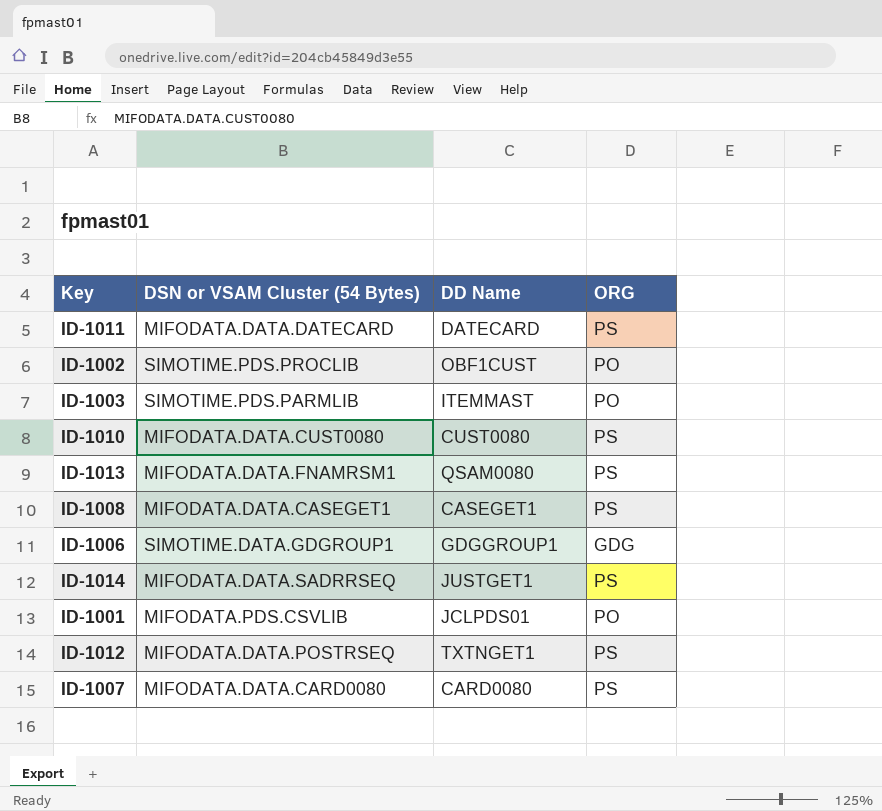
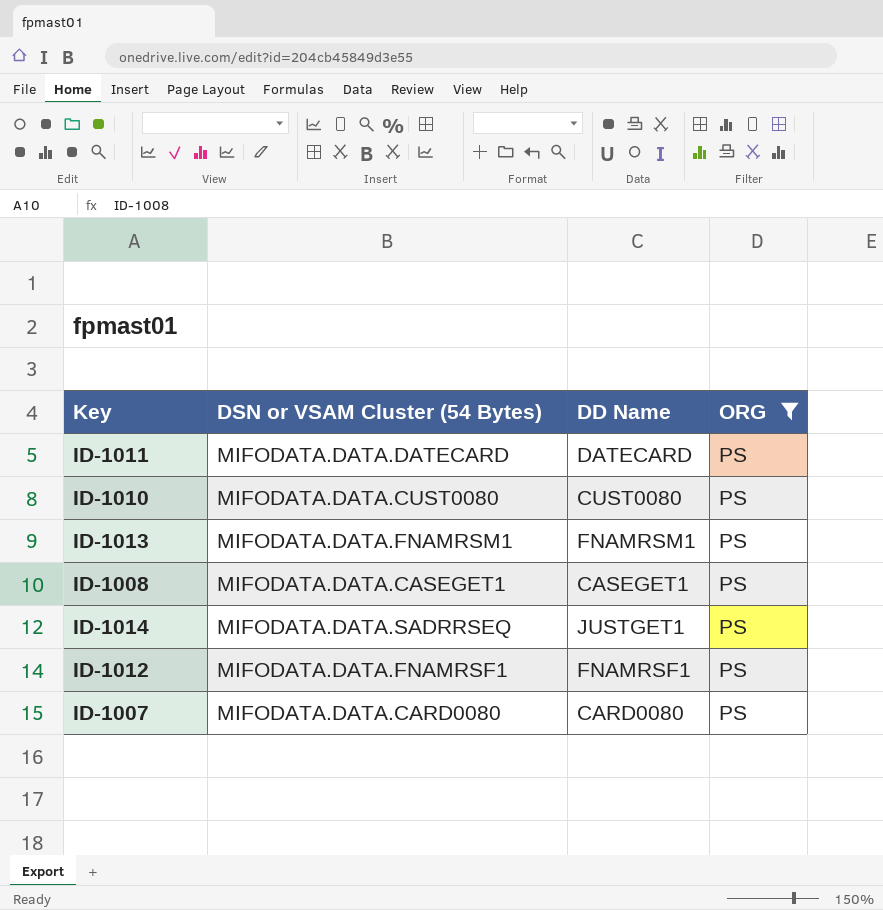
filter: none -> ORG = PS
ID-1013 | DD Name: QSAM0080 -> FNAMRSM1
ID-1012 | DSN or VSAM Cluster (54 Bytes): MIFODATA.DATA.POSTRSEQ -> MIFODATA.DATA.FNAMRSF1
ID-1012 | DD Name: TXTNGET1 -> FNAMRSF1

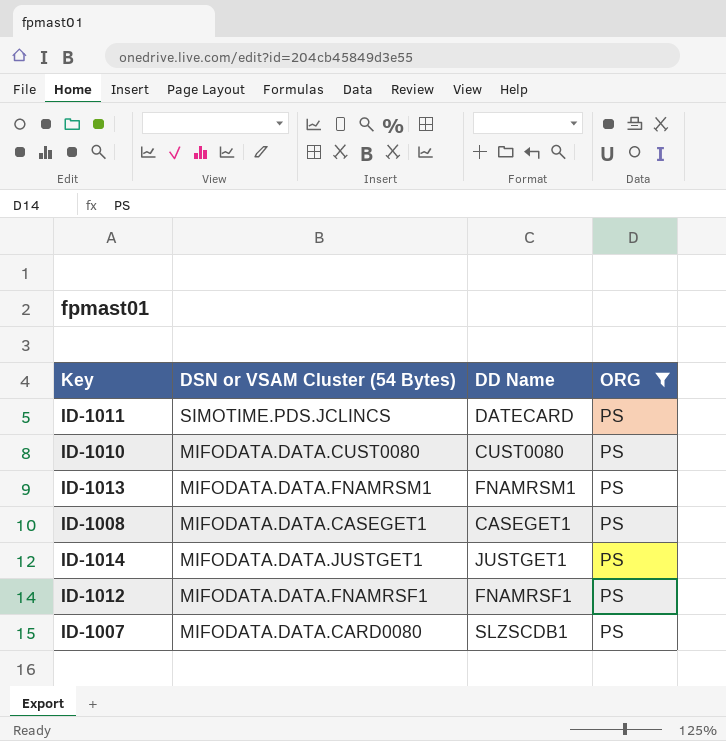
ID-1011 | DSN or VSAM Cluster (54 Bytes): MIFODATA.DATA.DATECARD -> SIMOTIME.PDS.JCLINCS
ID-1014 | DSN or VSAM Cluster (54 Bytes): MIFODATA.DATA.SADRRSEQ -> MIFODATA.DATA.JUSTGET1
ID-1007 | DD Name: CARD0080 -> SLZSCDB1

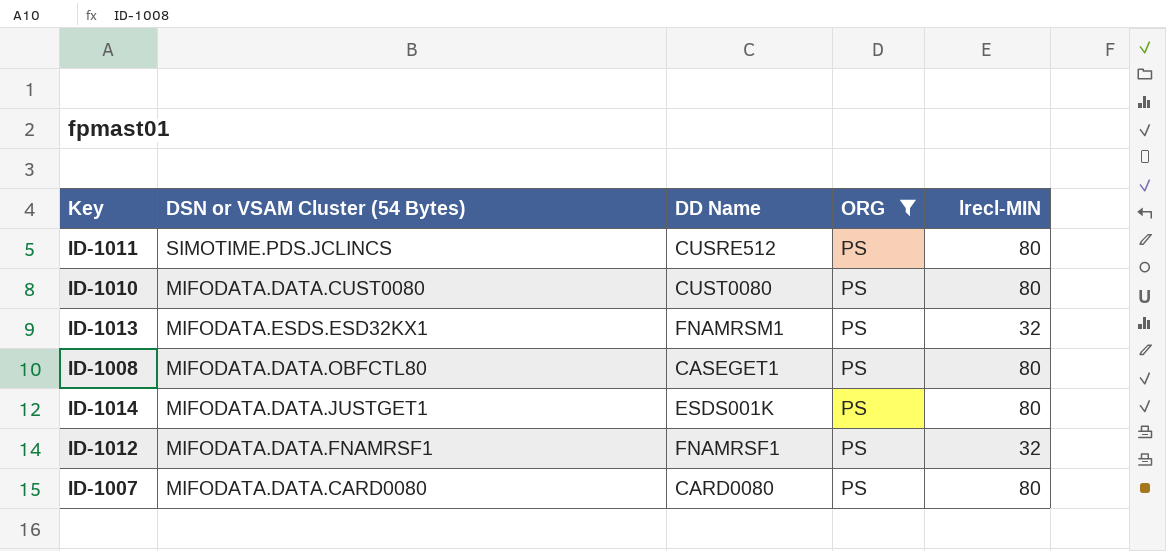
column lrecl-MIN | position: none -> 5
ID-1011 | DD Name: DATECARD -> CUSRE512
ID-1013 | DSN or VSAM Cluster (54 Bytes): MIFODATA.DATA.FNAMRSM1 -> MIFODATA.ESDS.ESD32KX1
ID-1008 | DSN or VSAM Cluster (54 Bytes): MIFODATA.DATA.CASEGET1 -> MIFODATA.DATA.OBFCTL80
ID-1014 | DD Name: JUSTGET1 -> ESDS001K
ID-1007 | DD Name: SLZSCDB1 -> CARD0080

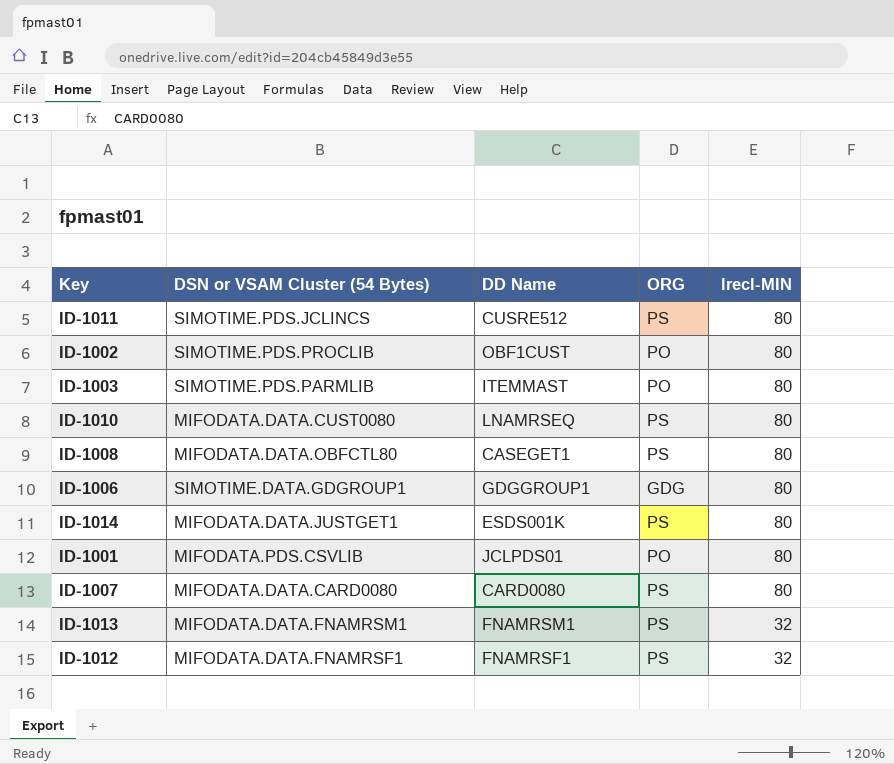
filter: ORG = PS -> none
row order: none -> lrecl-MIN descending
ID-1010 | DD Name: CUST0080 -> LNAMRSEQ
ID-1013 | DSN or VSAM Cluster (54 Bytes): MIFODATA.ESDS.ESD32KX1 -> MIFODATA.DATA.FNAMRSM1

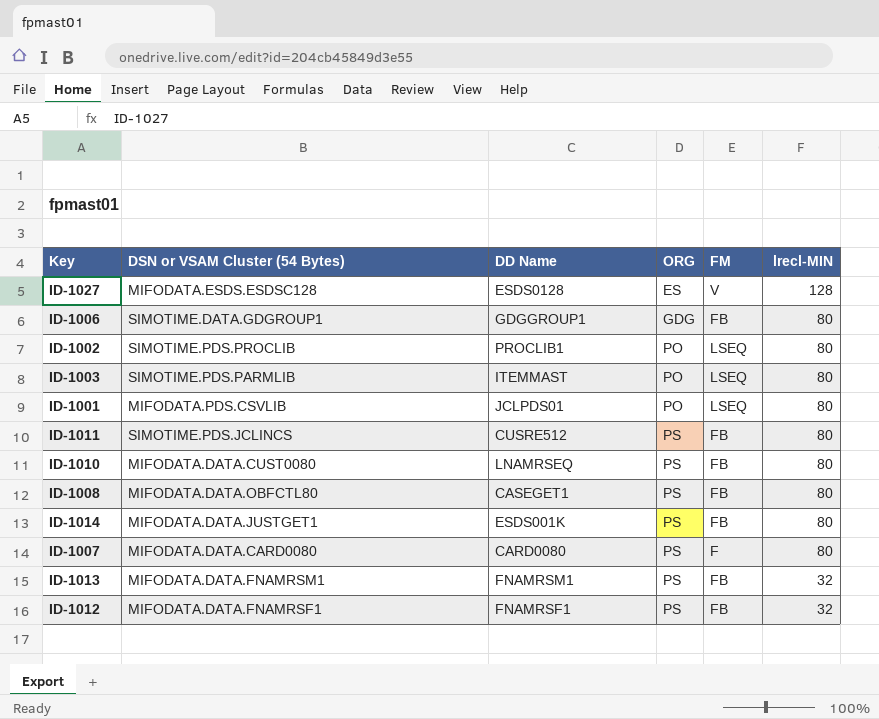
row order: lrecl-MIN descending -> ORG ascending
column FM | position: none -> 5
row ID-1027: none -> MIFODATA.ESDS.ESDSC128 | ESDS0128 | ES | V | 128
ID-1002 | DD Name: OBF1CUST -> PROCLIB1

